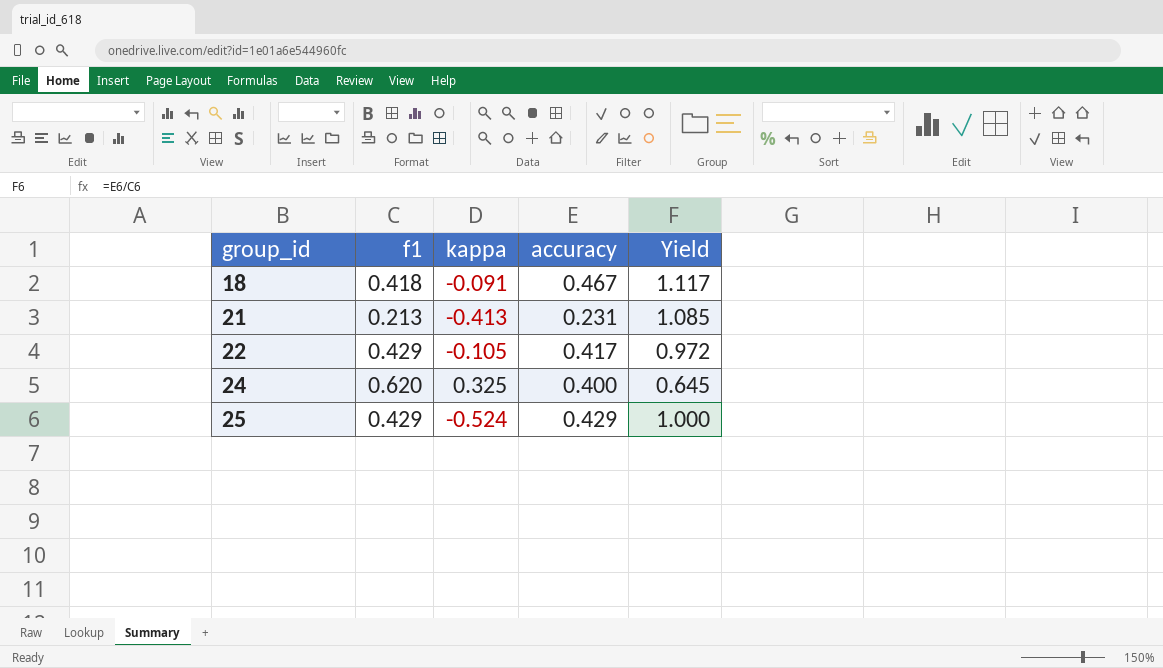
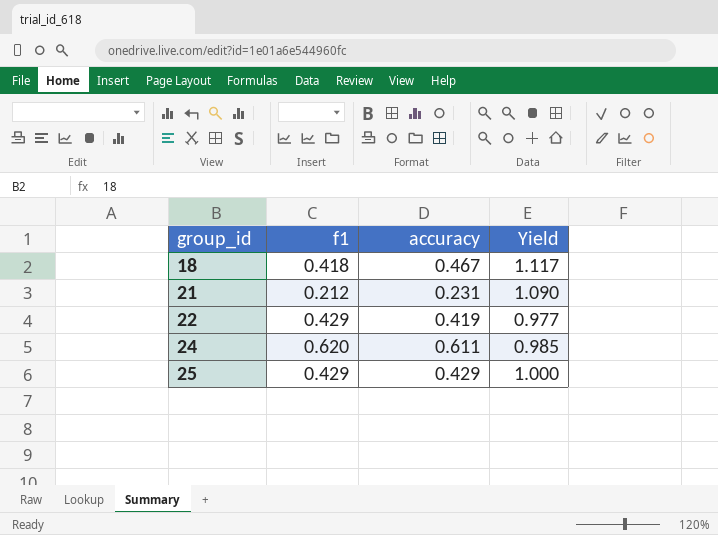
column kappa | position: 3 -> none
21 | f1: 0.213 -> 0.212
21 | Yield: 1.085 -> 1.090
22 | accuracy: 0.417 -> 0.419
22 | Yield: 0.972 -> 0.977
24 | accuracy: 0.400 -> 0.611
24 | Yield: 0.645 -> 0.985

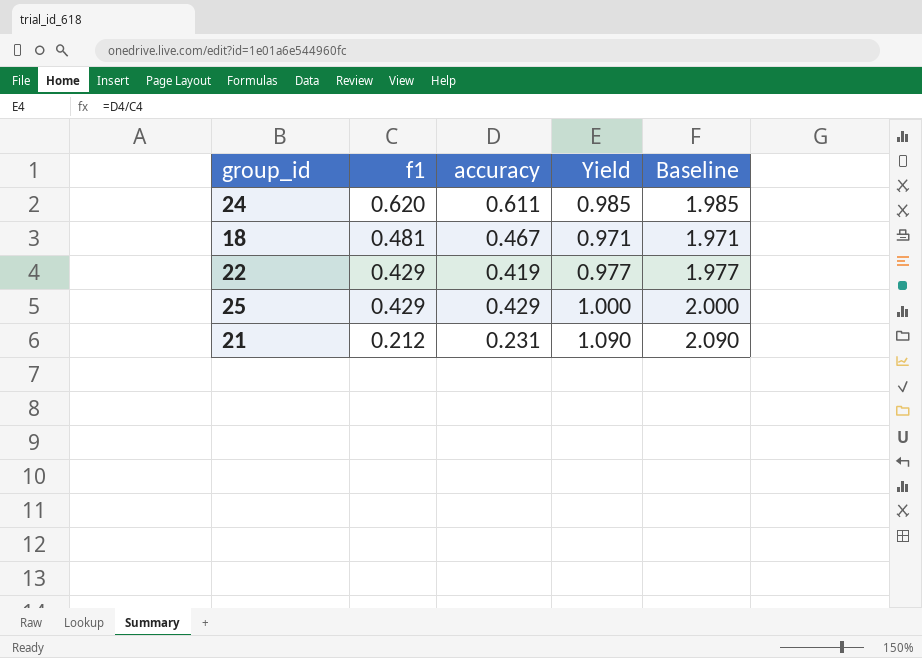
row order: group_id ascending -> f1 descending
column Baseline | formula: none -> [Yield] + 1
18 | f1: 0.418 -> 0.481
18 | Yield: 1.117 -> 0.971

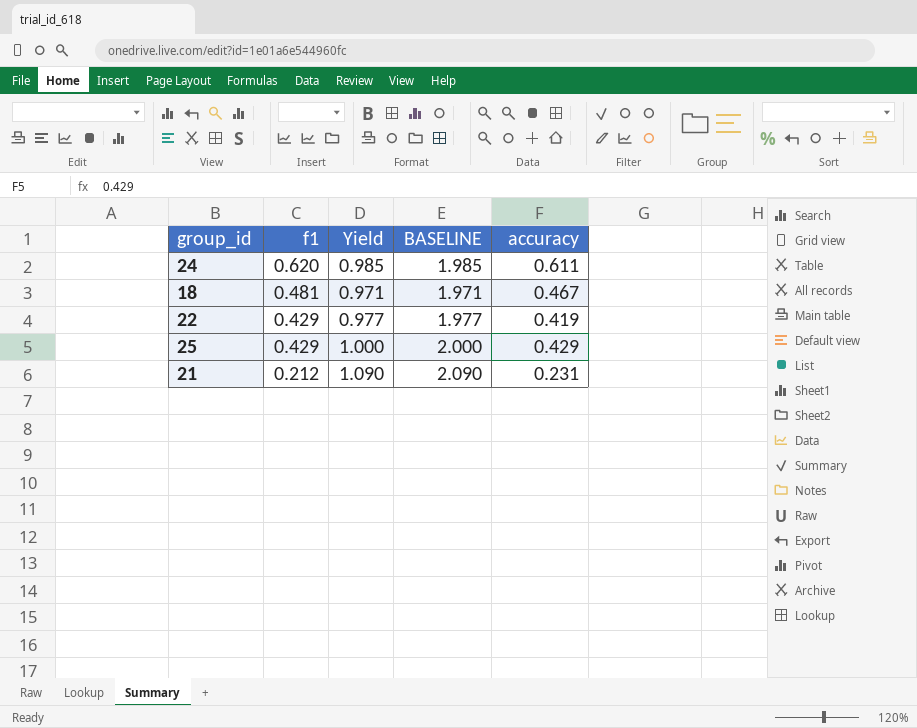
column name: Baseline -> BASELINE
column accuracy | position: 3 -> 5

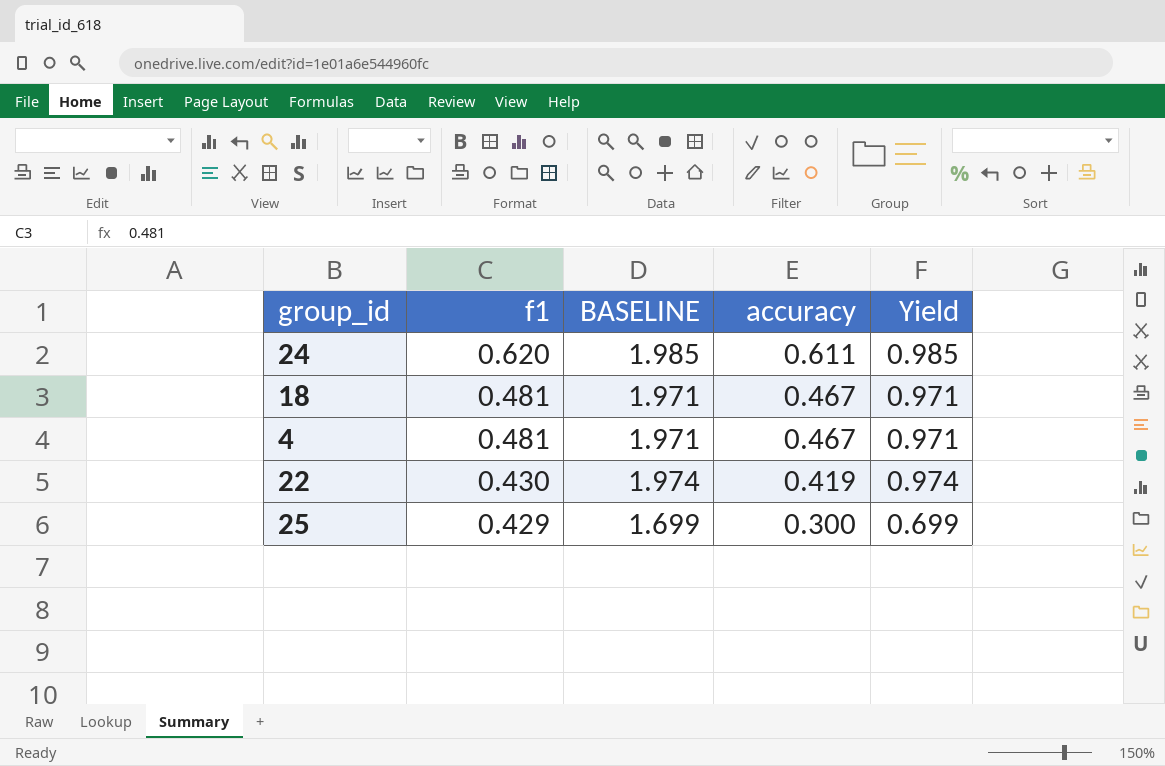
column Yield | position: 3 -> 5
row 21: 0.212 | 1.090 | 2.090 | 0.231 -> none
row 4: none -> 0.481 | 1.971 | 0.467 | 0.971
22 | f1: 0.429 -> 0.430
22 | BASELINE: 1.977 -> 1.974
22 | Yield: 0.977 -> 0.974
25 | BASELINE: 2.000 -> 1.699
25 | accuracy: 0.429 -> 0.300
25 | Yield: 1.000 -> 0.699

